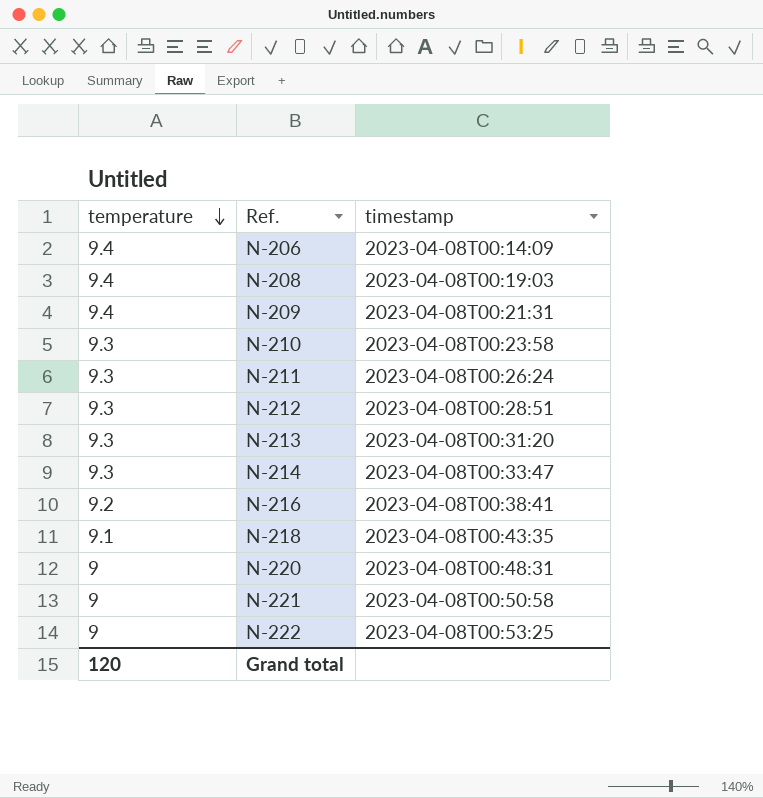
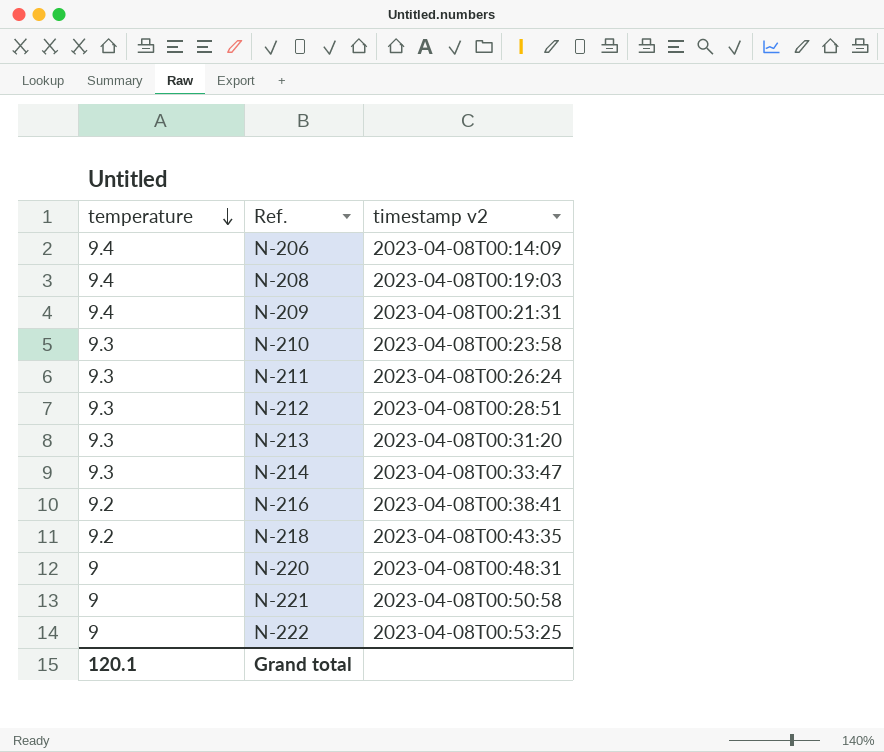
column name: timestamp -> timestamp v2
N-218 | temperature: 9.1 -> 9.2
Grand total | temperature: 120 -> 120.1

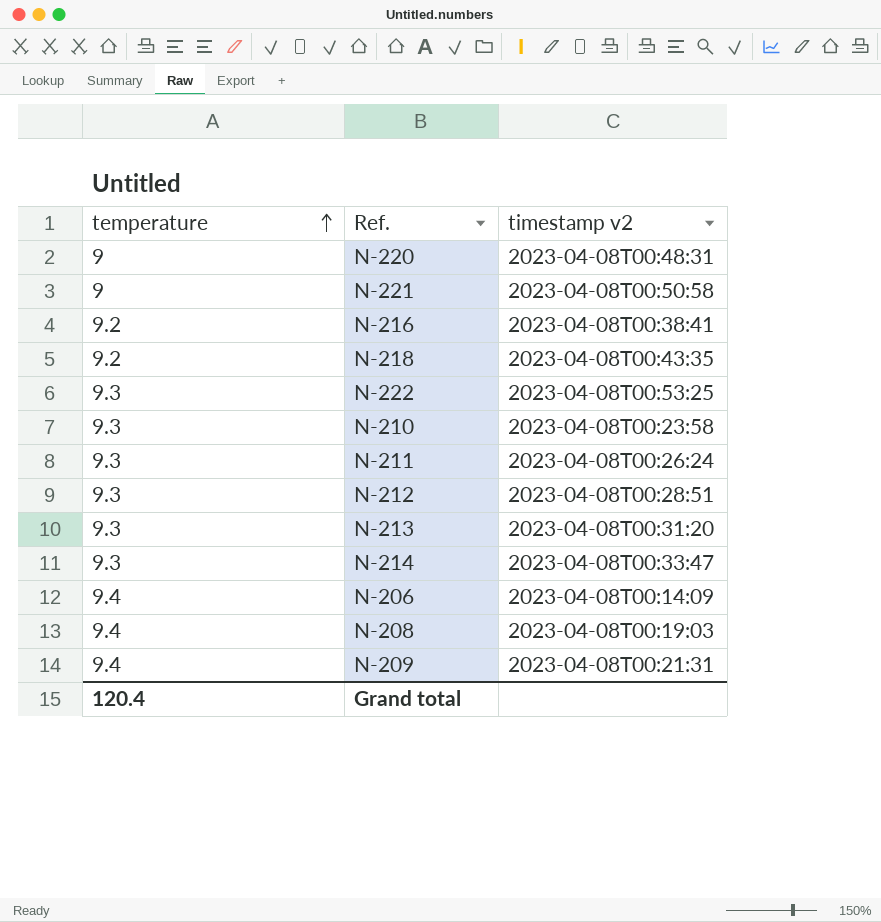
row order: temperature descending -> temperature ascending
N-222 | temperature: 9 -> 9.3
Grand total | temperature: 120.1 -> 120.4

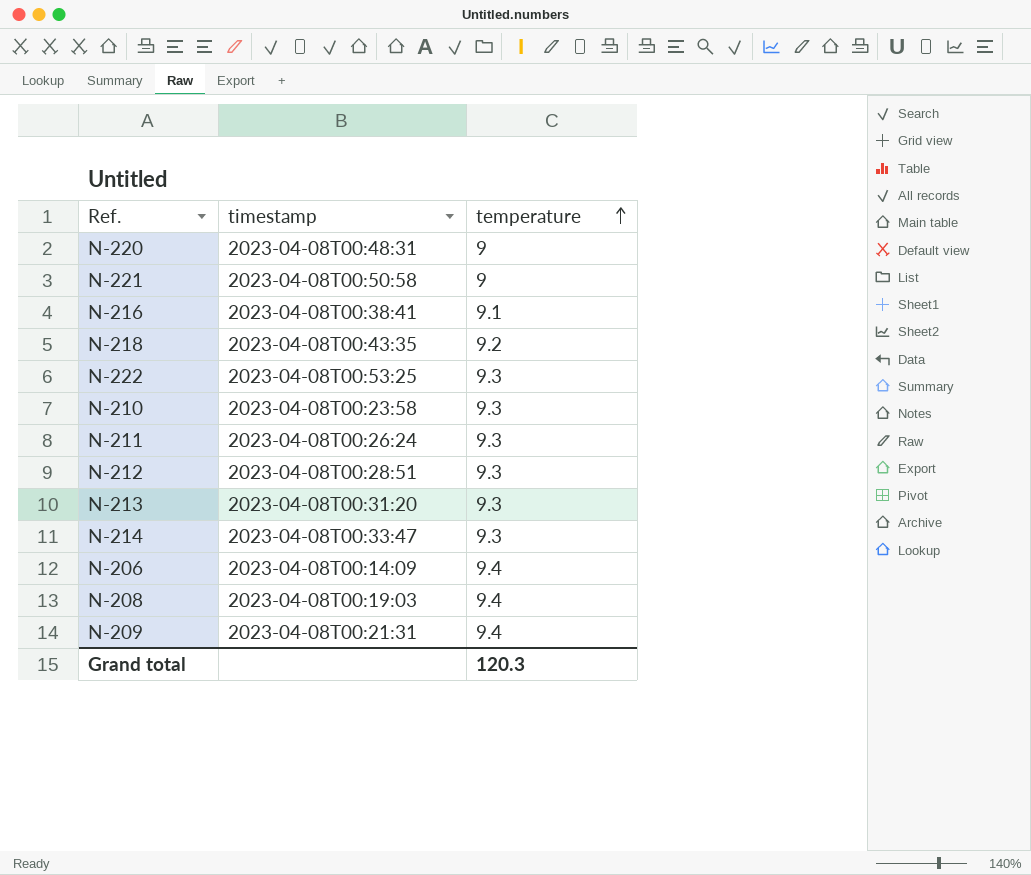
column name: timestamp v2 -> timestamp
column temperature | position: 1 -> 3
N-216 | temperature: 9.2 -> 9.1
Grand total | temperature: 120.4 -> 120.3

